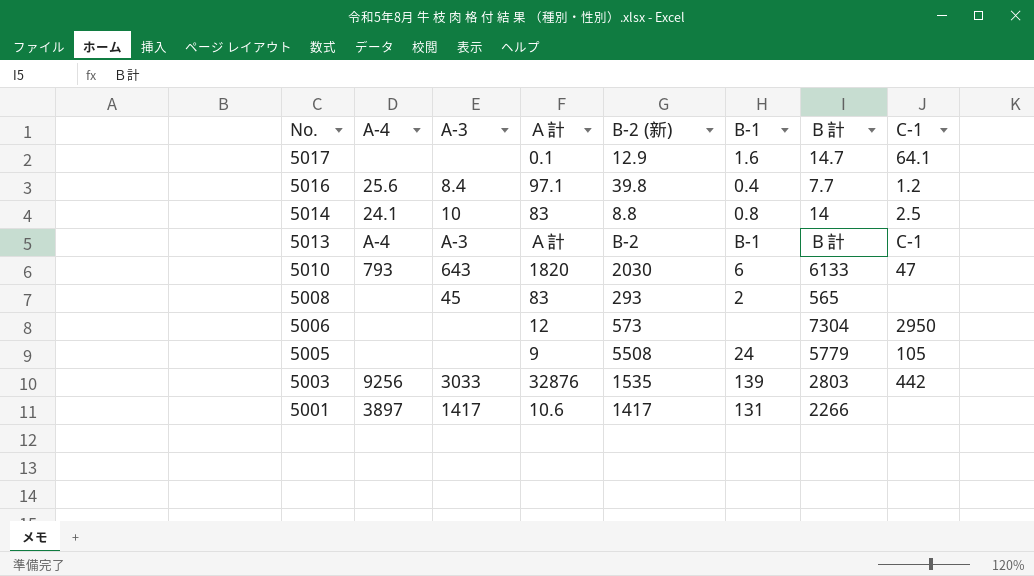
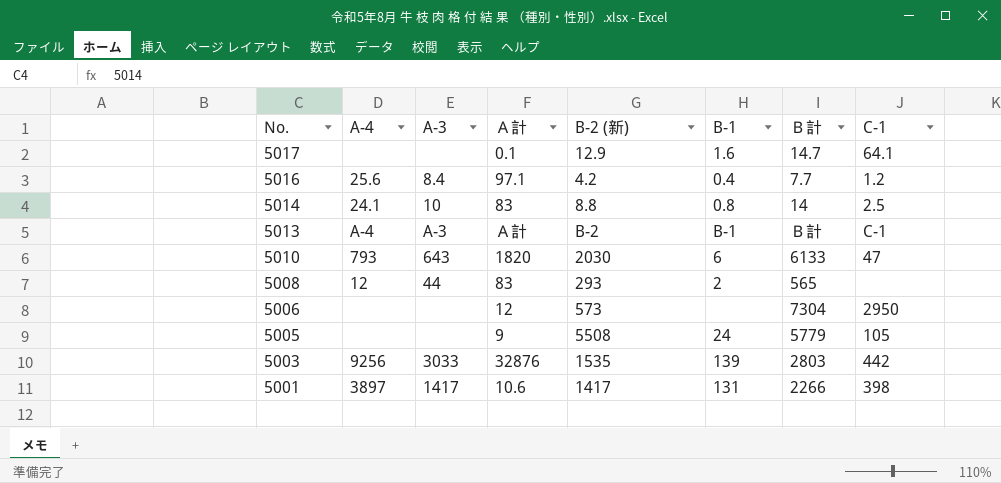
5016 | B-2 (新): 39.8 -> 4.2
5008 | A-4: none -> 12
5008 | A-3: 45 -> 44
5001 | C-1: none -> 398

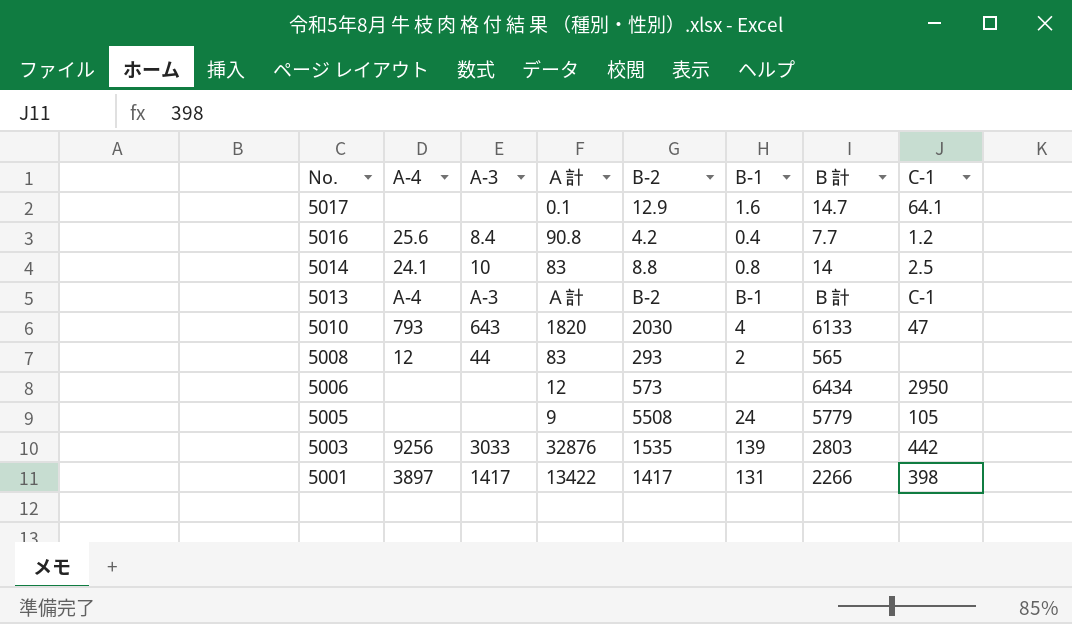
column name: B-2 (新) -> B-2
5016 | Ａ計: 97.1 -> 90.8
5010 | B-1: 6 -> 4
5006 | Ｂ計: 7304 -> 6434
5001 | Ａ計: 10.6 -> 13422

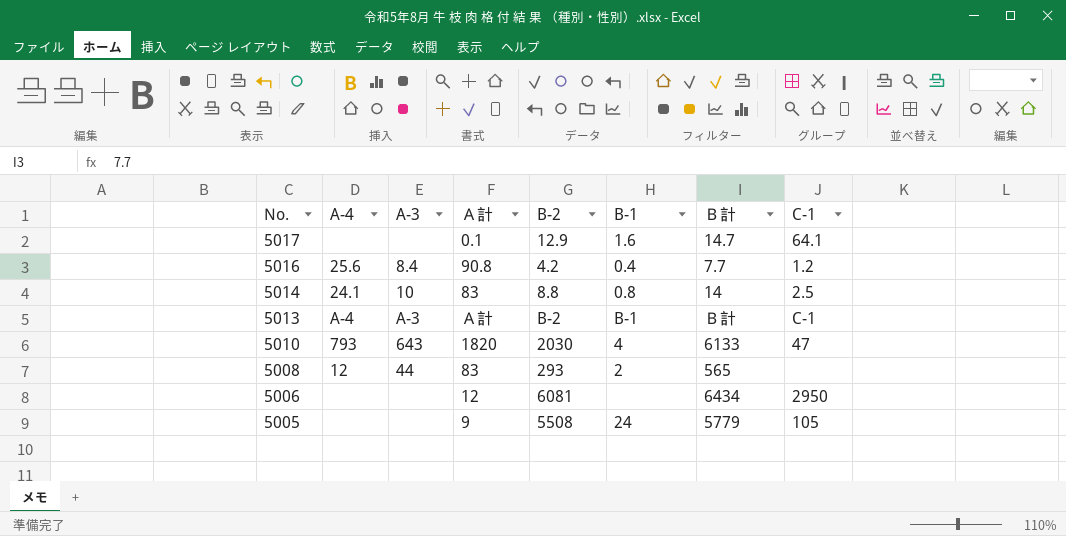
row 5003: 9256 | 3033 | 32876 | 1535 | 139 | 2803 | 442 -> none
row 5001: 3897 | 1417 | 13422 | 1417 | 131 | 2266 | 398 -> none
5006 | B-2: 573 -> 6081

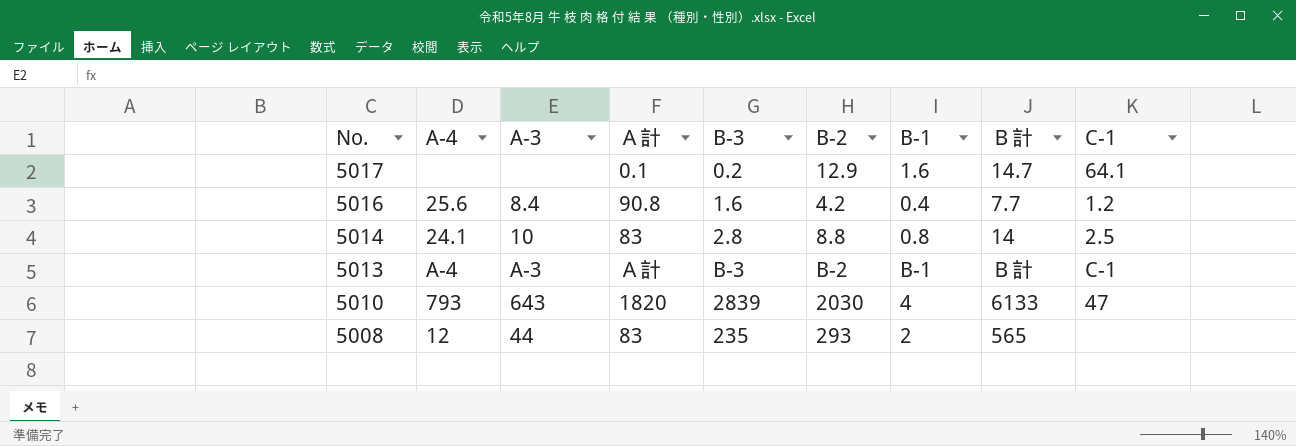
column B-3 | position: none -> 5
row 5006: none | none | 12 | 6081 | none | 6434 | 2950 -> none
row 5005: none | none | 9 | 5508 | 24 | 5779 | 105 -> none

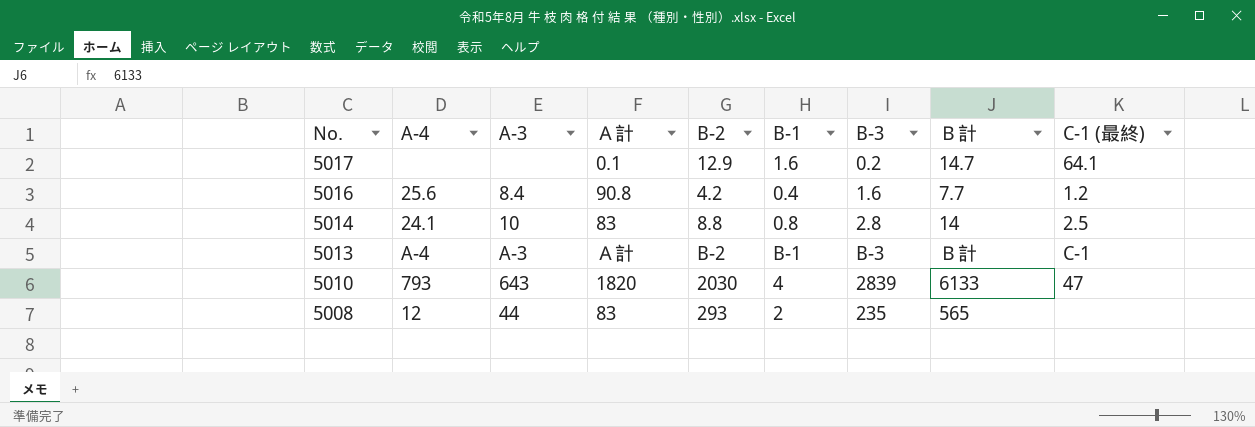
column B-3 | position: 5 -> 7
column name: C-1 -> C-1 (最終)

